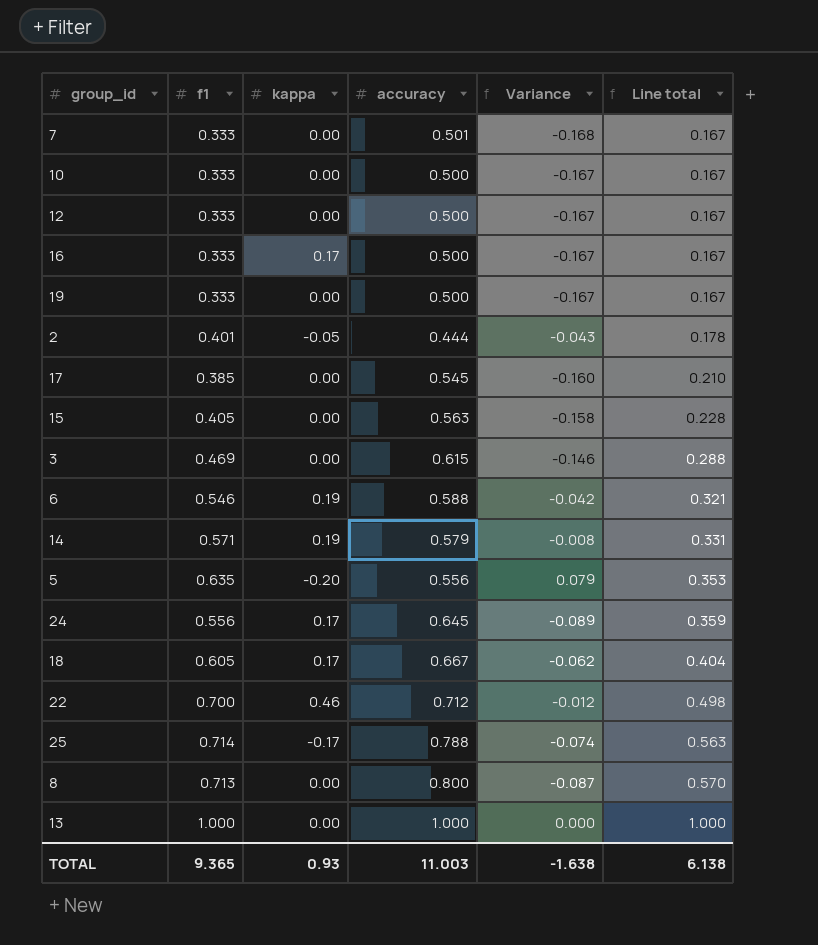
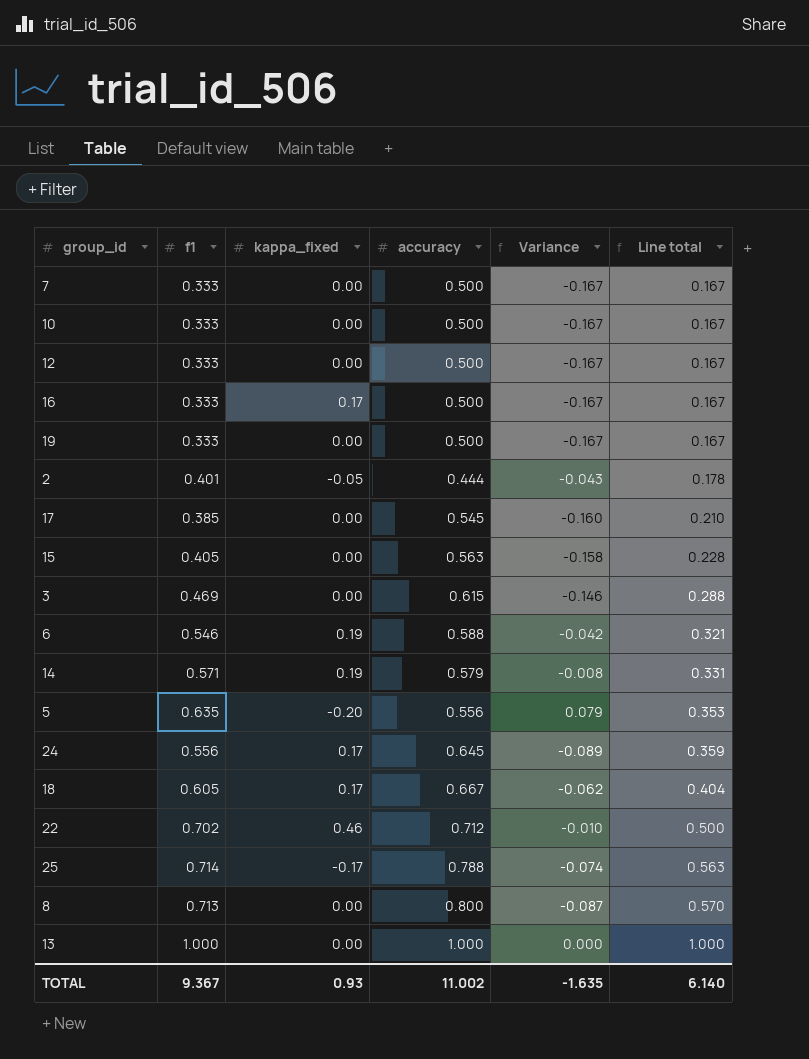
column name: kappa -> kappa_fixed
7 | accuracy: 0.501 -> 0.500
7 | Variance: -0.168 -> -0.167
22 | f1: 0.700 -> 0.702
22 | Variance: -0.012 -> -0.010
22 | Line total: 0.498 -> 0.500
TOTAL | f1: 9.365 -> 9.367
TOTAL | accuracy: 11.003 -> 11.002
TOTAL | Variance: -1.638 -> -1.635
TOTAL | Line total: 6.138 -> 6.140

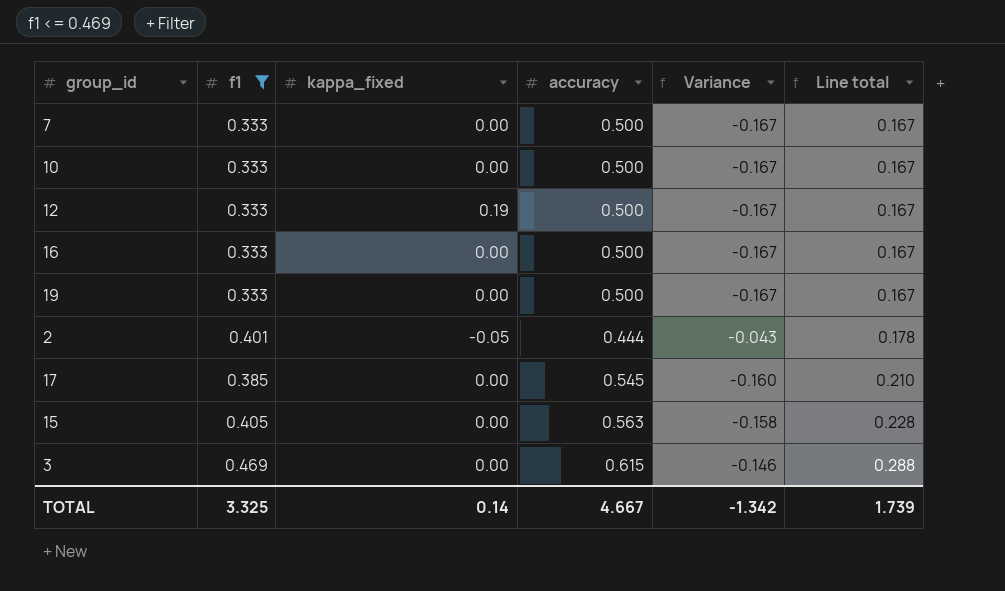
filter: none -> f1 <= 0.469
12 | kappa_fixed: 0.00 -> 0.19
16 | kappa_fixed: 0.17 -> 0.00
TOTAL | f1: 9.367 -> 3.325
TOTAL | kappa_fixed: 0.93 -> 0.14
TOTAL | accuracy: 11.002 -> 4.667
TOTAL | Variance: -1.635 -> -1.342
TOTAL | Line total: 6.140 -> 1.739

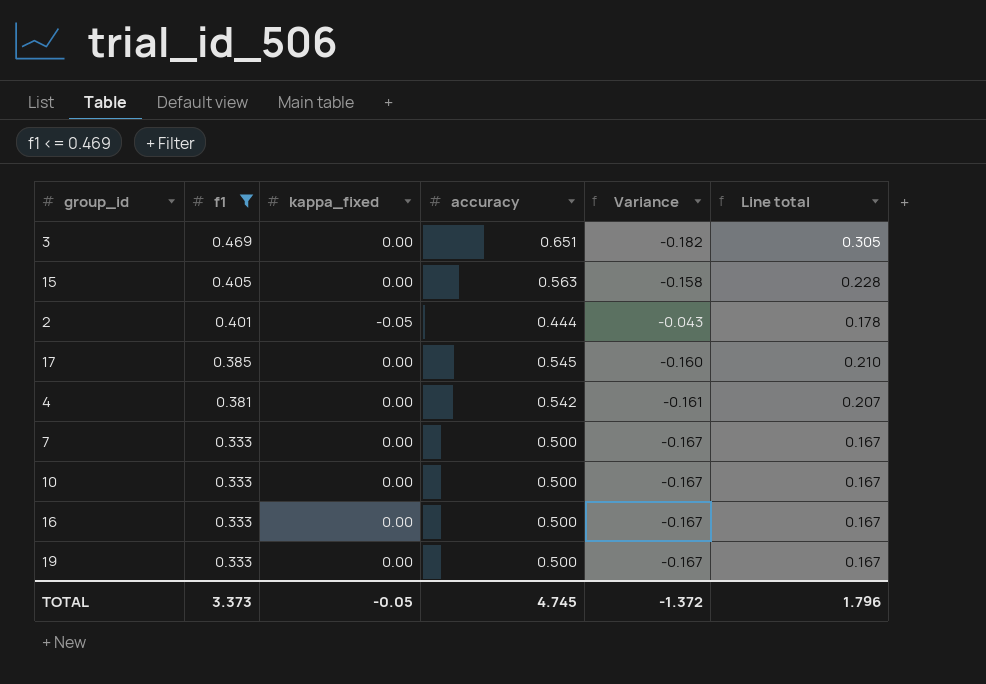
row order: Line total ascending -> f1 descending
row 12: 0.333 | 0.19 | 0.500 | -0.167 | 0.167 -> none
3 | accuracy: 0.615 -> 0.651
3 | Variance: -0.146 -> -0.182
3 | Line total: 0.288 -> 0.305
row 4: none -> 0.381 | 0.00 | 0.542 | -0.161 | 0.207
TOTAL | f1: 3.325 -> 3.373
TOTAL | kappa_fixed: 0.14 -> -0.05
TOTAL | accuracy: 4.667 -> 4.745
TOTAL | Variance: -1.342 -> -1.372
TOTAL | Line total: 1.739 -> 1.796

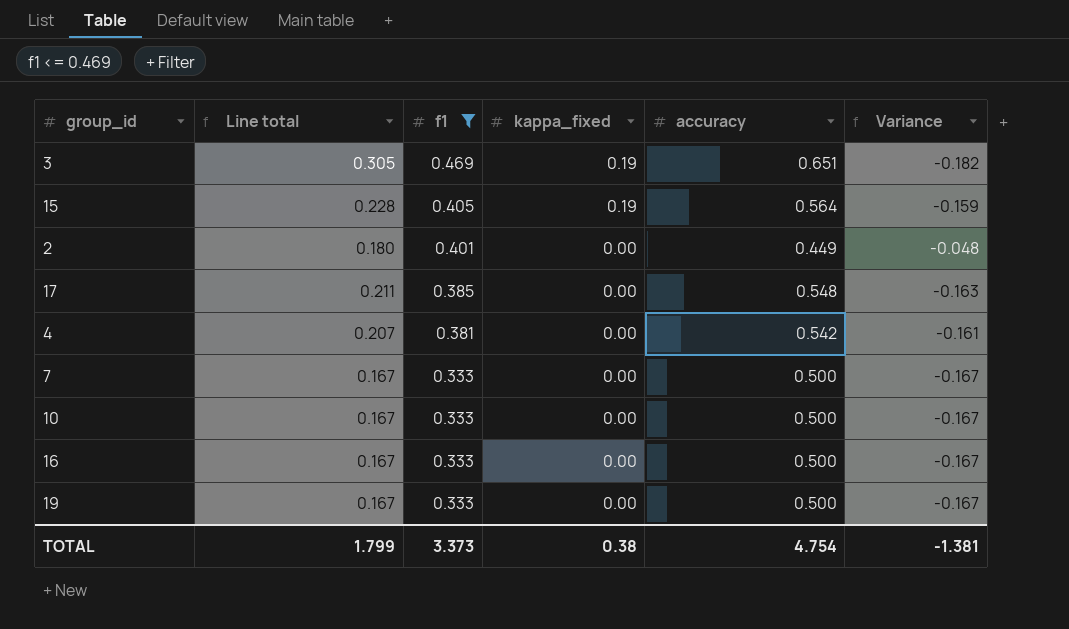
column Line total | position: 6 -> 2
3 | kappa_fixed: 0.00 -> 0.19
15 | kappa_fixed: 0.00 -> 0.19
15 | accuracy: 0.563 -> 0.564
15 | Variance: -0.158 -> -0.159
2 | Line total: 0.178 -> 0.180
2 | kappa_fixed: -0.05 -> 0.00
2 | accuracy: 0.444 -> 0.449
2 | Variance: -0.043 -> -0.048
17 | Line total: 0.210 -> 0.211
17 | accuracy: 0.545 -> 0.548
17 | Variance: -0.160 -> -0.163
TOTAL | Line total: 1.796 -> 1.799
TOTAL | kappa_fixed: -0.05 -> 0.38
TOTAL | accuracy: 4.745 -> 4.754
TOTAL | Variance: -1.372 -> -1.381

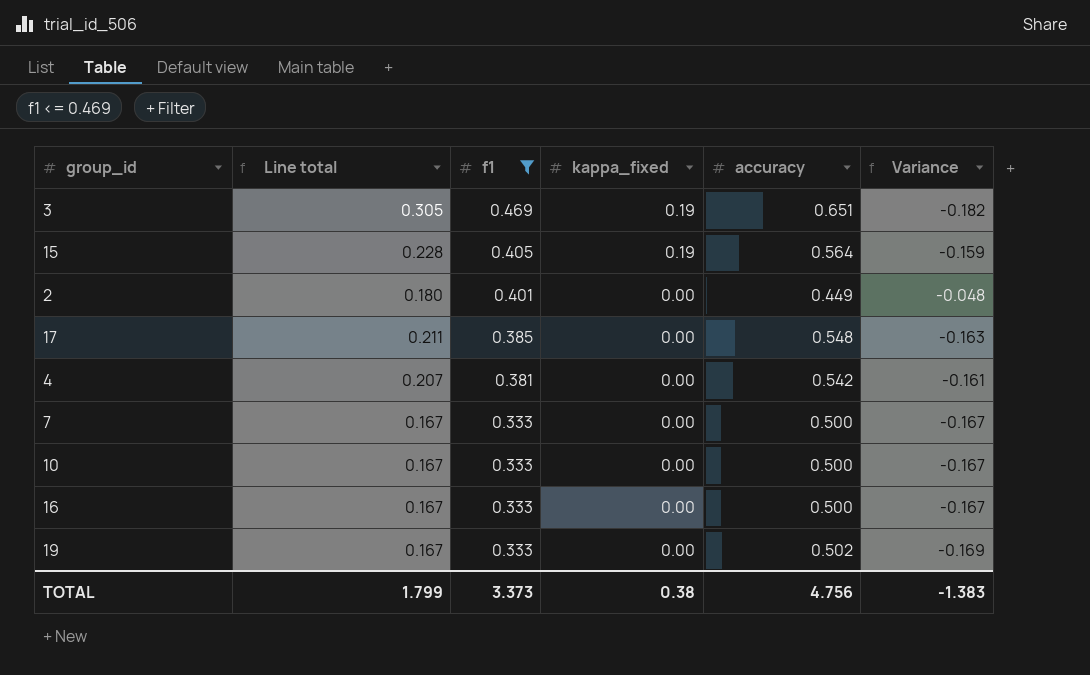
19 | accuracy: 0.500 -> 0.502
19 | Variance: -0.167 -> -0.169
TOTAL | accuracy: 4.754 -> 4.756
TOTAL | Variance: -1.381 -> -1.383

